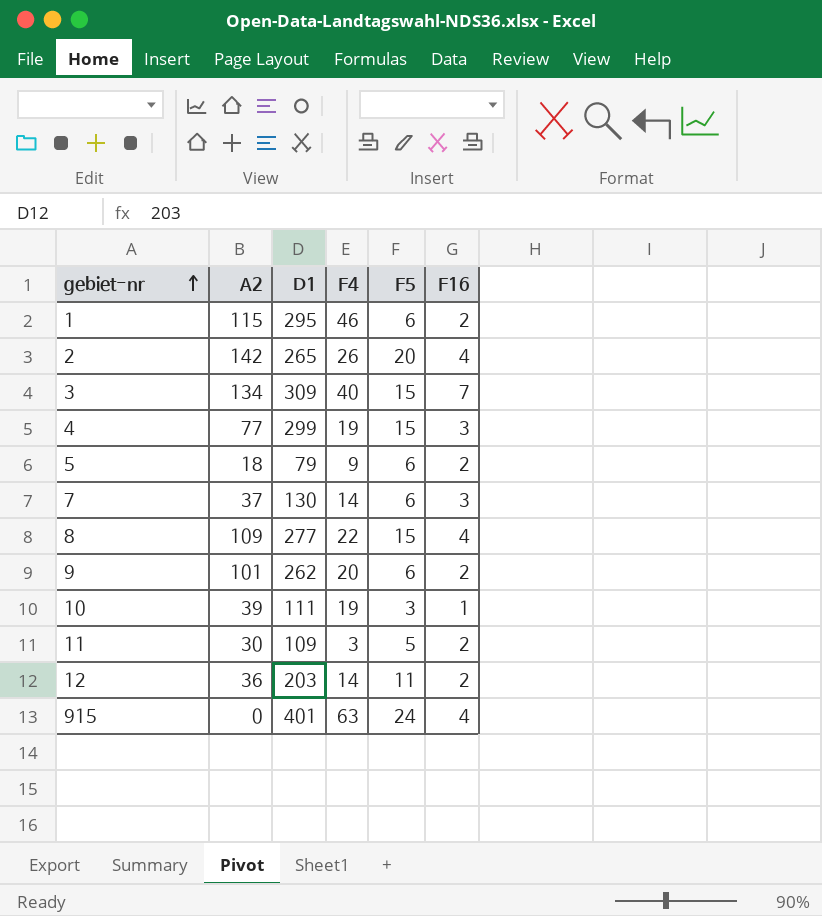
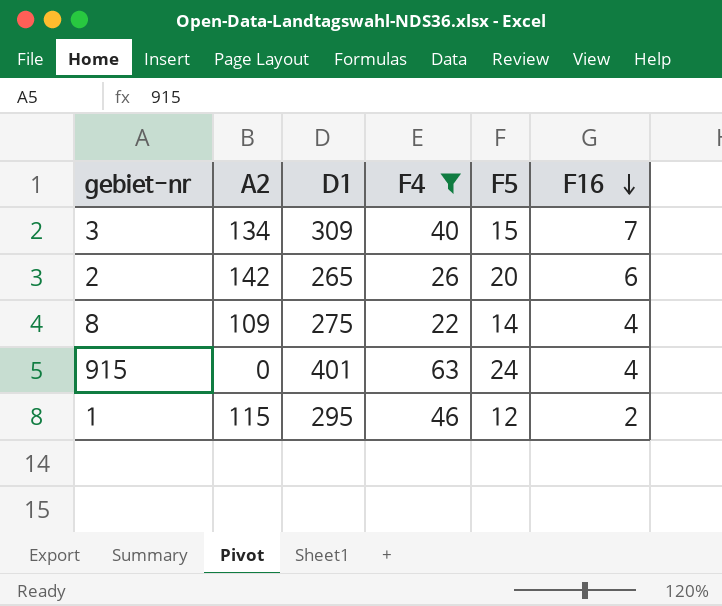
filter: none -> F4 >= 22
row order: gebiet-nr ascending -> F16 descending
2 | F16: 4 -> 6
8 | D1: 277 -> 275
8 | F5: 15 -> 14
1 | F5: 6 -> 12

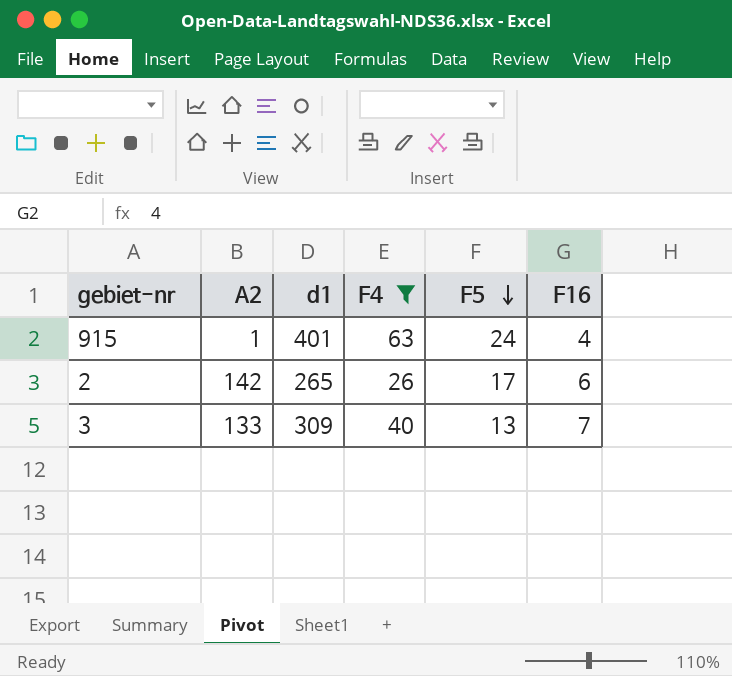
row order: F16 descending -> F5 descending
column name: D1 -> d1
row 8: 109 | 275 | 22 | 14 | 4 -> none
row 1: 115 | 295 | 46 | 12 | 2 -> none
915 | A2: 0 -> 1
2 | F5: 20 -> 17
3 | A2: 134 -> 133
3 | F5: 15 -> 13

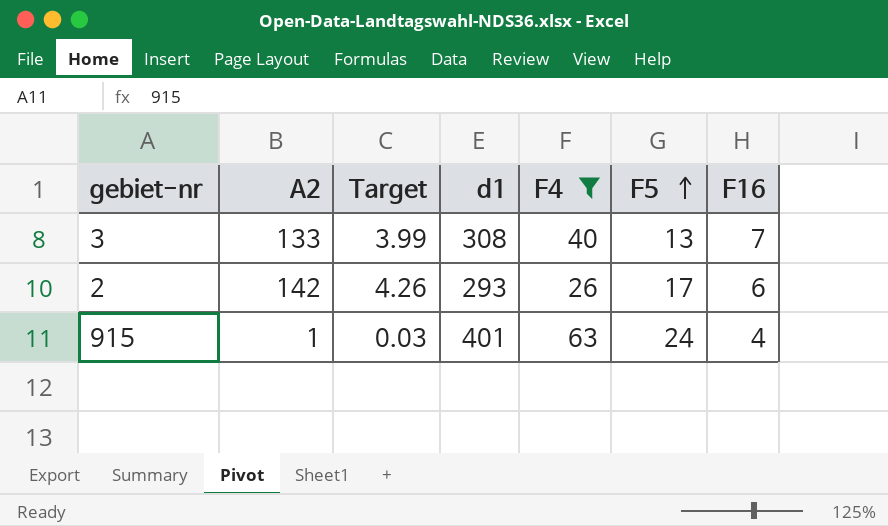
row order: F5 descending -> F5 ascending
column Target | formula: none -> [A2] * 0.03
3 | d1: 309 -> 308
2 | d1: 265 -> 293

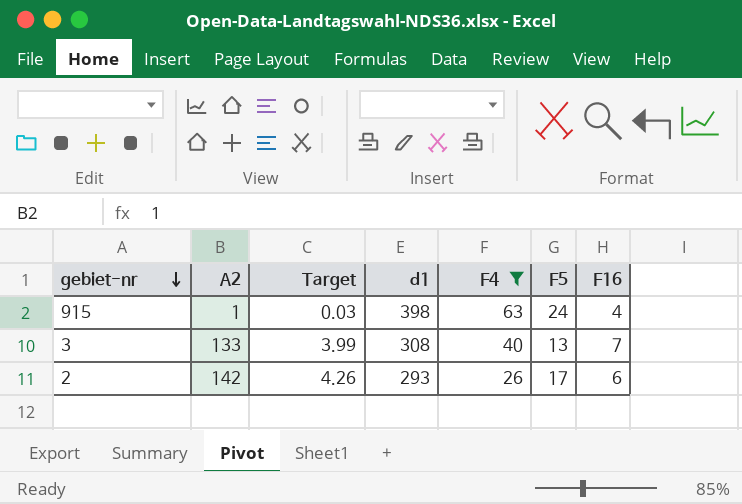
row order: F5 ascending -> gebiet-nr descending
915 | d1: 401 -> 398

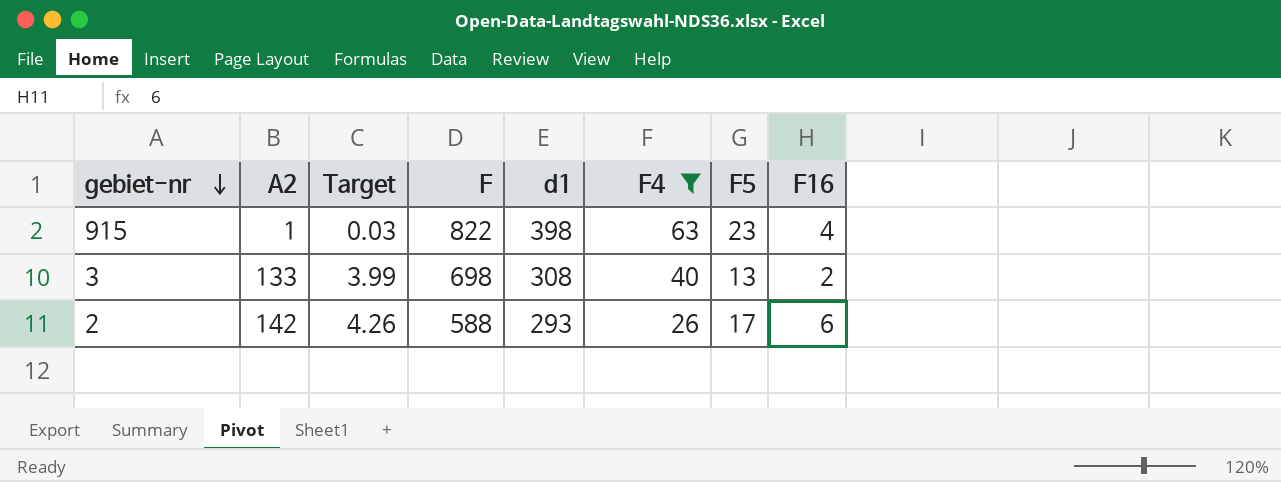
column F | position: none -> 4
915 | F5: 24 -> 23
3 | F16: 7 -> 2

